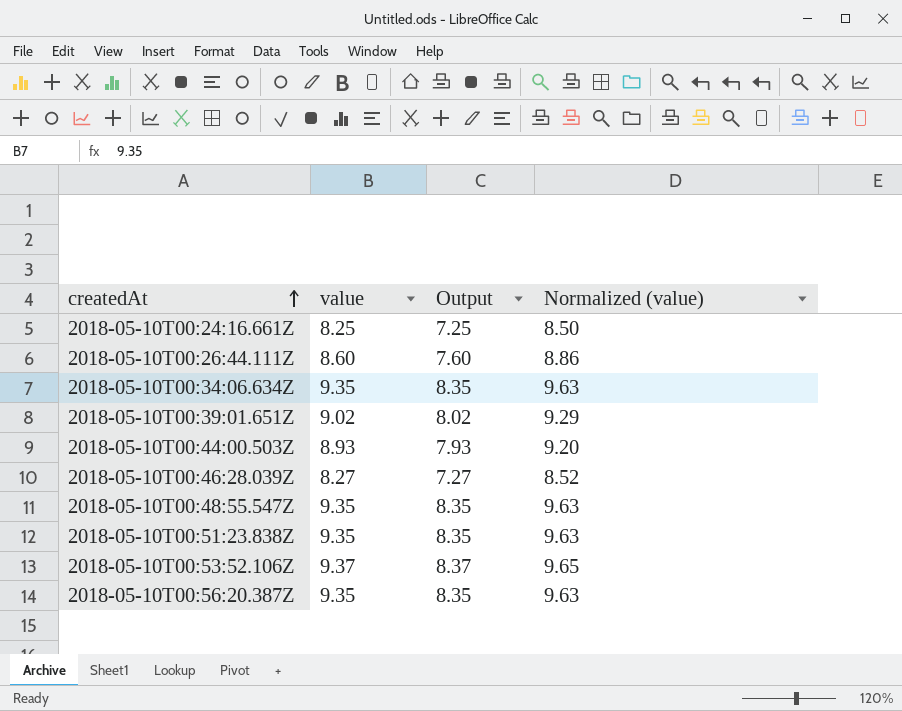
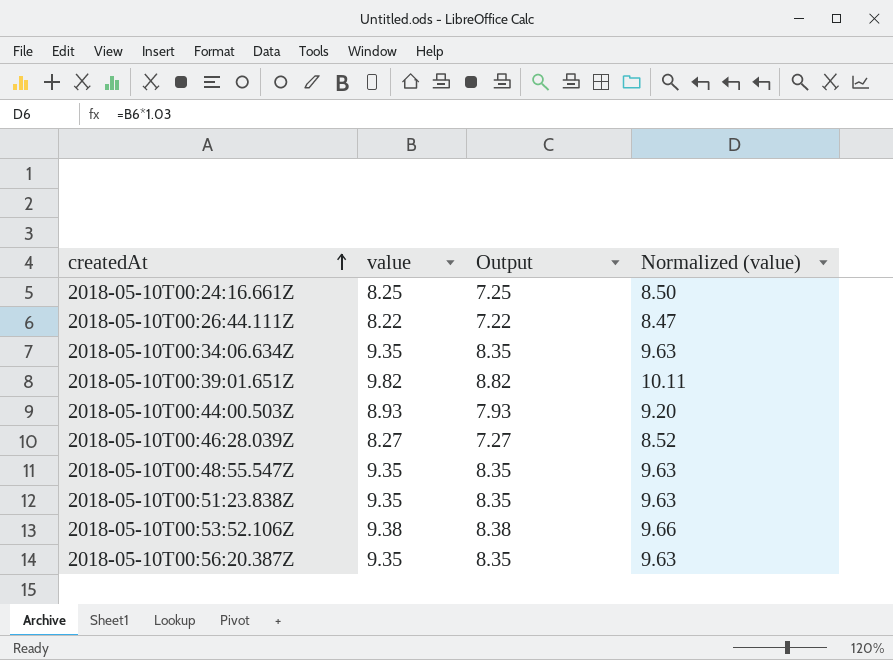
2018-05-10T00:26:44.111Z | value: 8.60 -> 8.22
2018-05-10T00:26:44.111Z | Output: 7.60 -> 7.22
2018-05-10T00:26:44.111Z | Normalized (value): 8.86 -> 8.47
2018-05-10T00:39:01.651Z | value: 9.02 -> 9.82
2018-05-10T00:39:01.651Z | Output: 8.02 -> 8.82
2018-05-10T00:39:01.651Z | Normalized (value): 9.29 -> 10.11
2018-05-10T00:53:52.106Z | value: 9.37 -> 9.38
2018-05-10T00:53:52.106Z | Output: 8.37 -> 8.38
2018-05-10T00:53:52.106Z | Normalized (value): 9.65 -> 9.66

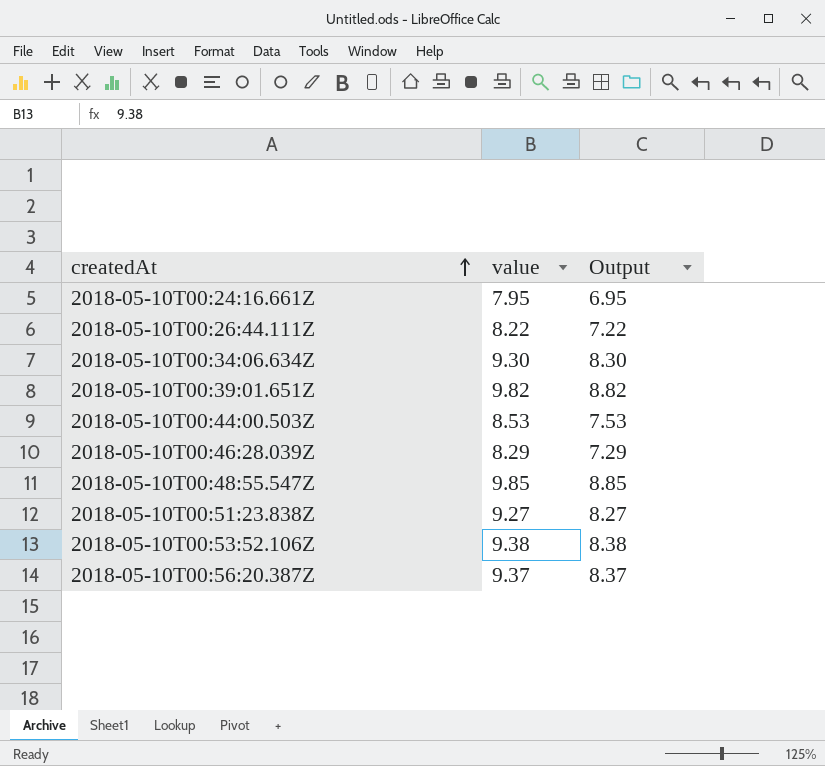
column Normalized (value) | formula: [value] * 1.03 -> none
2018-05-10T00:24:16.661Z | value: 8.25 -> 7.95
2018-05-10T00:24:16.661Z | Output: 7.25 -> 6.95
2018-05-10T00:34:06.634Z | value: 9.35 -> 9.30
2018-05-10T00:34:06.634Z | Output: 8.35 -> 8.30
2018-05-10T00:44:00.503Z | value: 8.93 -> 8.53
2018-05-10T00:44:00.503Z | Output: 7.93 -> 7.53
2018-05-10T00:46:28.039Z | value: 8.27 -> 8.29
2018-05-10T00:46:28.039Z | Output: 7.27 -> 7.29
2018-05-10T00:48:55.547Z | value: 9.35 -> 9.85
2018-05-10T00:48:55.547Z | Output: 8.35 -> 8.85
2018-05-10T00:51:23.838Z | value: 9.35 -> 9.27
2018-05-10T00:51:23.838Z | Output: 8.35 -> 8.27
2018-05-10T00:56:20.387Z | value: 9.35 -> 9.37
2018-05-10T00:56:20.387Z | Output: 8.35 -> 8.37

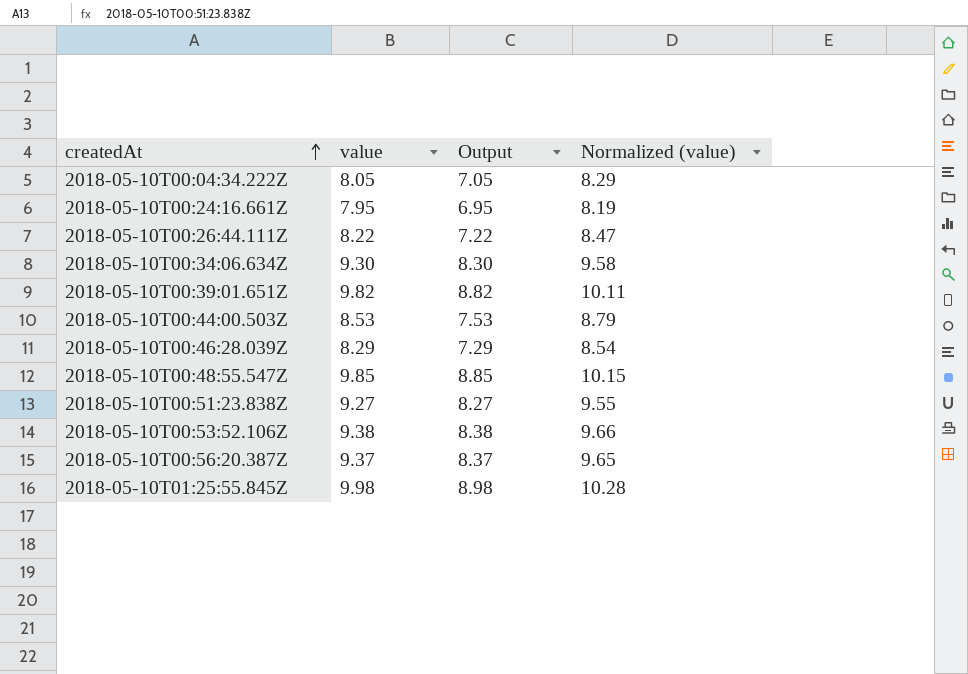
column Normalized (value) | formula: none -> [value] * 1.03
row 2018-05-10T00:04:34.222Z: none -> 8.05 | 7.05 | 8.29
row 2018-05-10T01:25:55.845Z: none -> 9.98 | 8.98 | 10.28

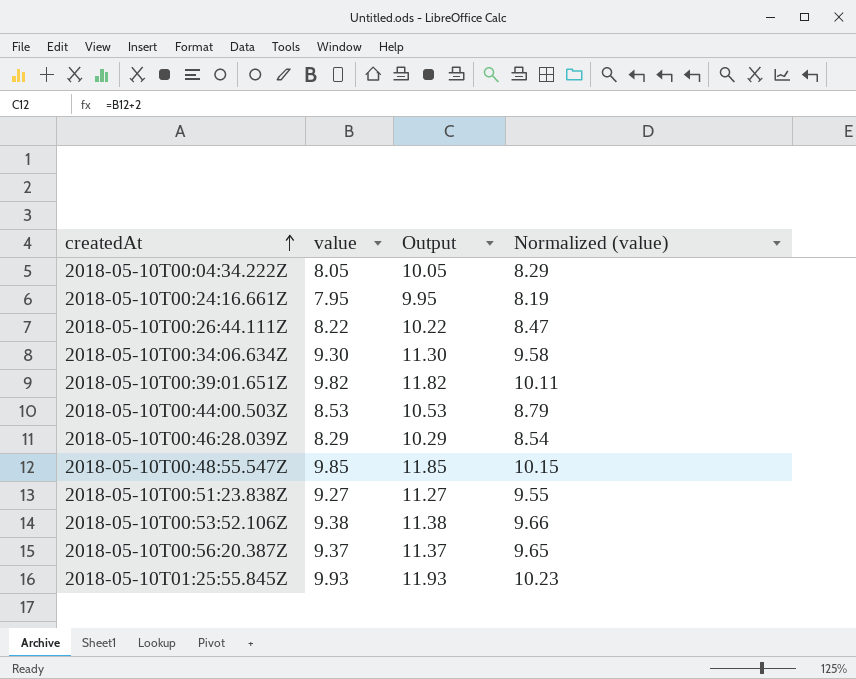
column Output | formula: [value] - 1 -> [value] + 2
2018-05-10T01:25:55.845Z | value: 9.98 -> 9.93
2018-05-10T01:25:55.845Z | Normalized (value): 10.28 -> 10.23

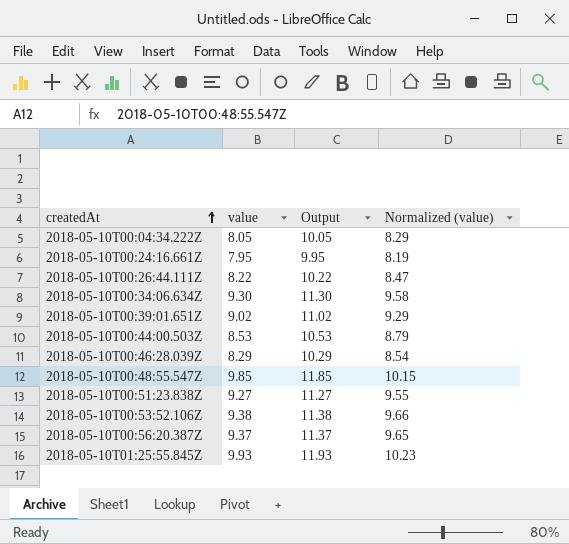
2018-05-10T00:39:01.651Z | value: 9.82 -> 9.02
2018-05-10T00:39:01.651Z | Output: 11.82 -> 11.02
2018-05-10T00:39:01.651Z | Normalized (value): 10.11 -> 9.29

